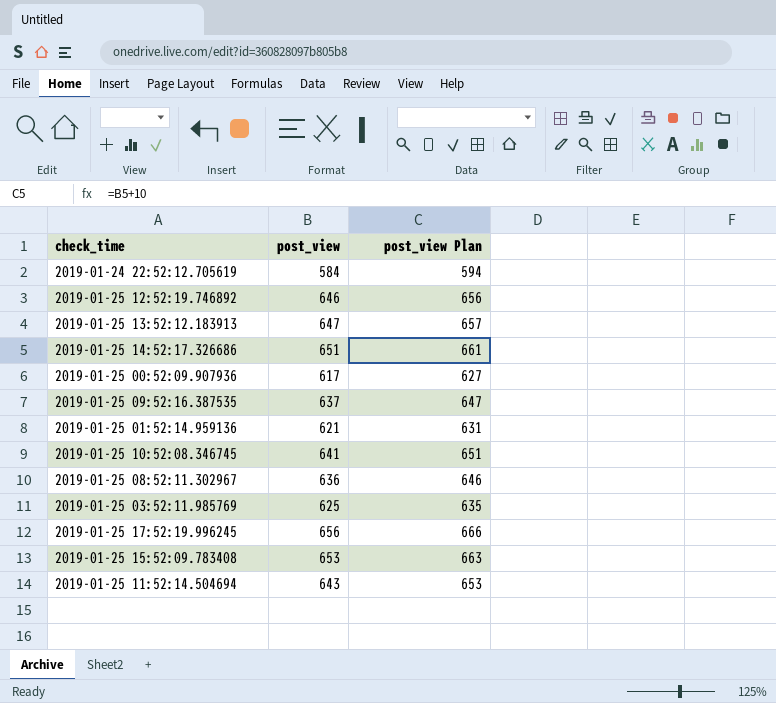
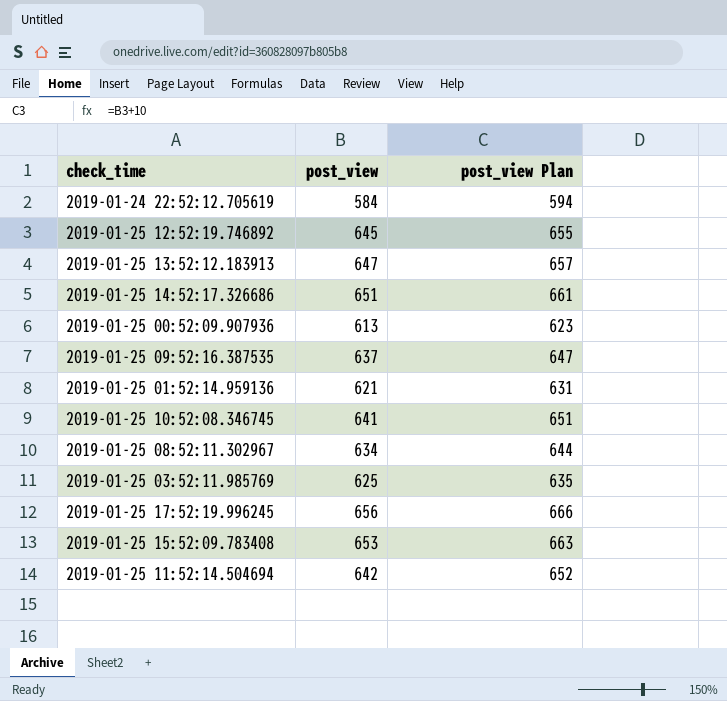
2019-01-25 12:52:19.746892 | post_view: 646 -> 645
2019-01-25 12:52:19.746892 | post_view Plan: 656 -> 655
2019-01-25 00:52:09.907936 | post_view: 617 -> 613
2019-01-25 00:52:09.907936 | post_view Plan: 627 -> 623
2019-01-25 08:52:11.302967 | post_view: 636 -> 634
2019-01-25 08:52:11.302967 | post_view Plan: 646 -> 644
2019-01-25 11:52:14.504694 | post_view: 643 -> 642
2019-01-25 11:52:14.504694 | post_view Plan: 653 -> 652

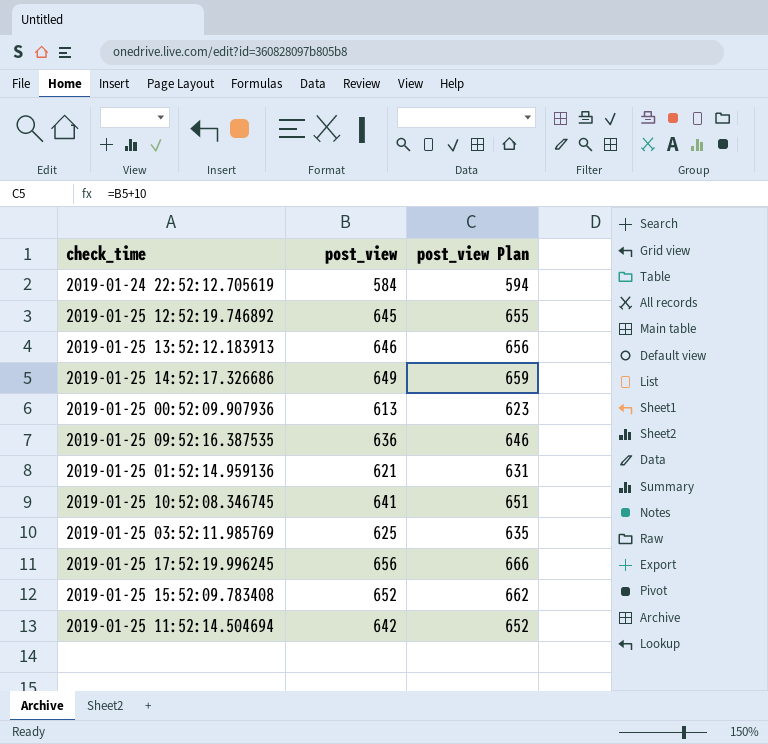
row 2019-01-25 08:52:11.302967: 634 | 644 -> none
2019-01-25 13:52:12.183913 | post_view: 647 -> 646
2019-01-25 13:52:12.183913 | post_view Plan: 657 -> 656
2019-01-25 14:52:17.326686 | post_view: 651 -> 649
2019-01-25 14:52:17.326686 | post_view Plan: 661 -> 659
2019-01-25 09:52:16.387535 | post_view: 637 -> 636
2019-01-25 09:52:16.387535 | post_view Plan: 647 -> 646
2019-01-25 15:52:09.783408 | post_view: 653 -> 652
2019-01-25 15:52:09.783408 | post_view Plan: 663 -> 662

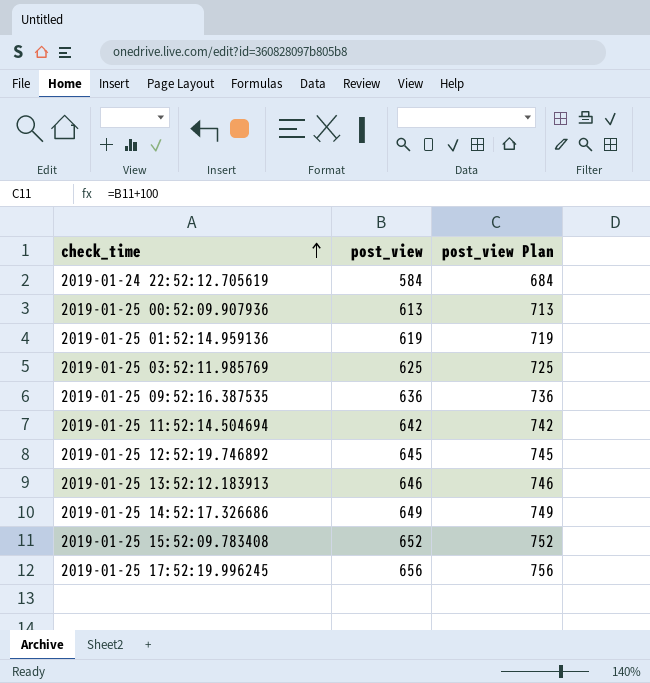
row order: none -> check_time ascending
column post_view Plan | formula: [post_view] + 10 -> [post_view] + 100
row 2019-01-25 10:52:08.346745: 641 | 651 -> none
2019-01-25 01:52:14.959136 | post_view: 621 -> 619

